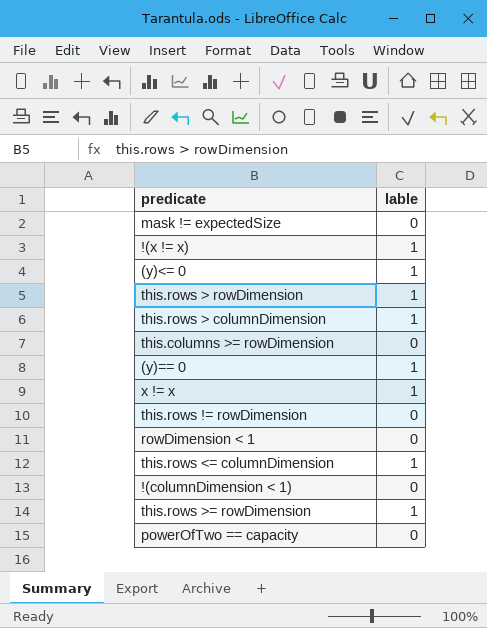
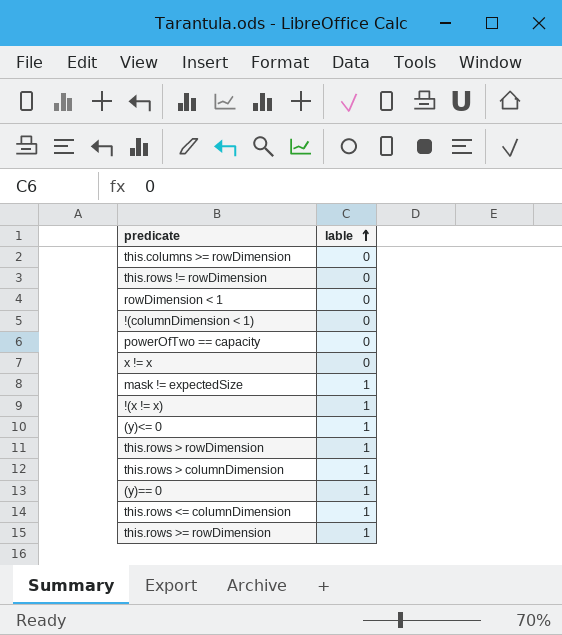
row order: none -> lable ascending
x != x | lable: 1 -> 0
mask != expectedSize | lable: 0 -> 1

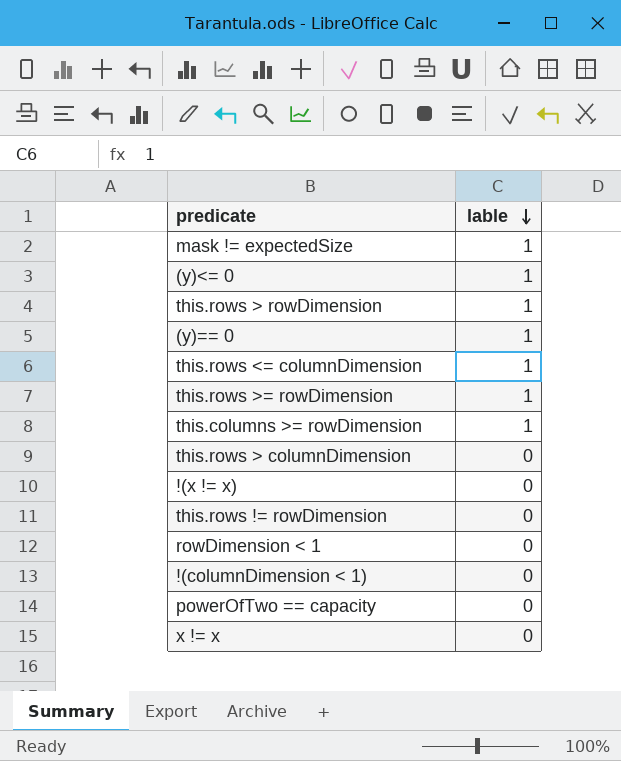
row order: lable ascending -> lable descending
this.columns >= rowDimension | lable: 0 -> 1
this.rows > columnDimension | lable: 1 -> 0
!(x != x) | lable: 1 -> 0

